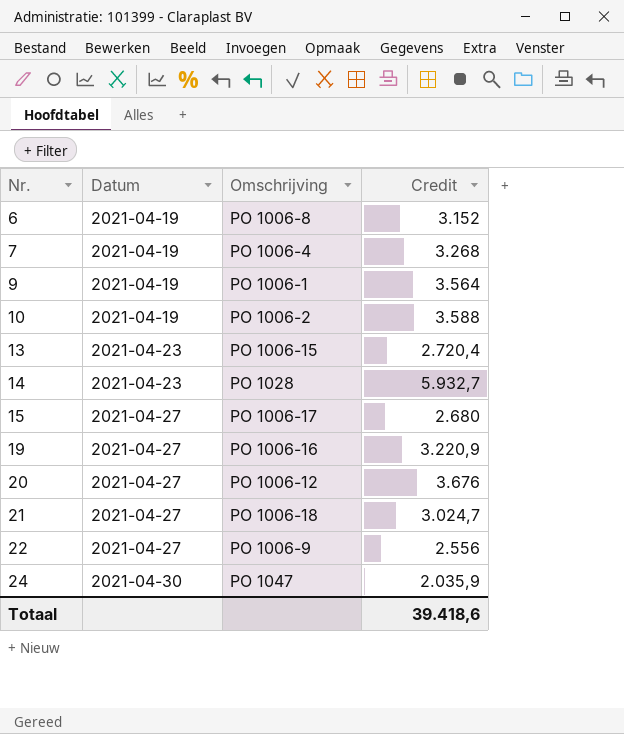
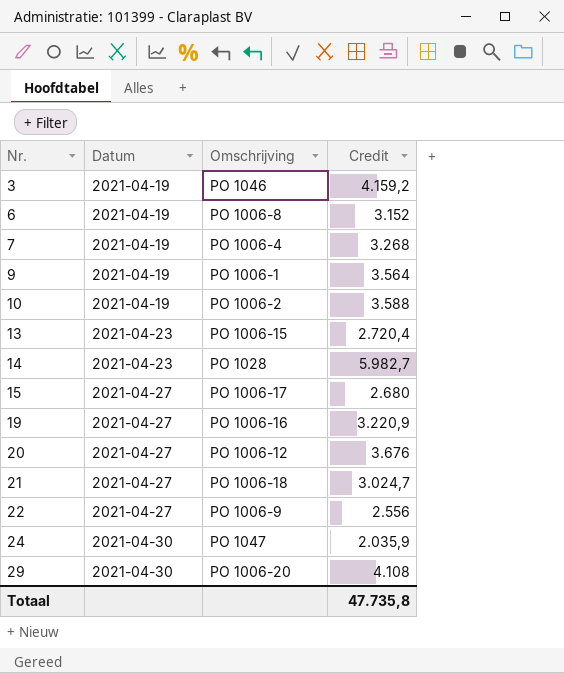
row 3: none -> 2021-04-19 | PO 1046 | 4.159,2
14 | Credit: 5.932,7 -> 5.982,7
row 29: none -> 2021-04-30 | PO 1006-20 | 4.108
Totaal | Credit: 39.418,6 -> 47.735,8

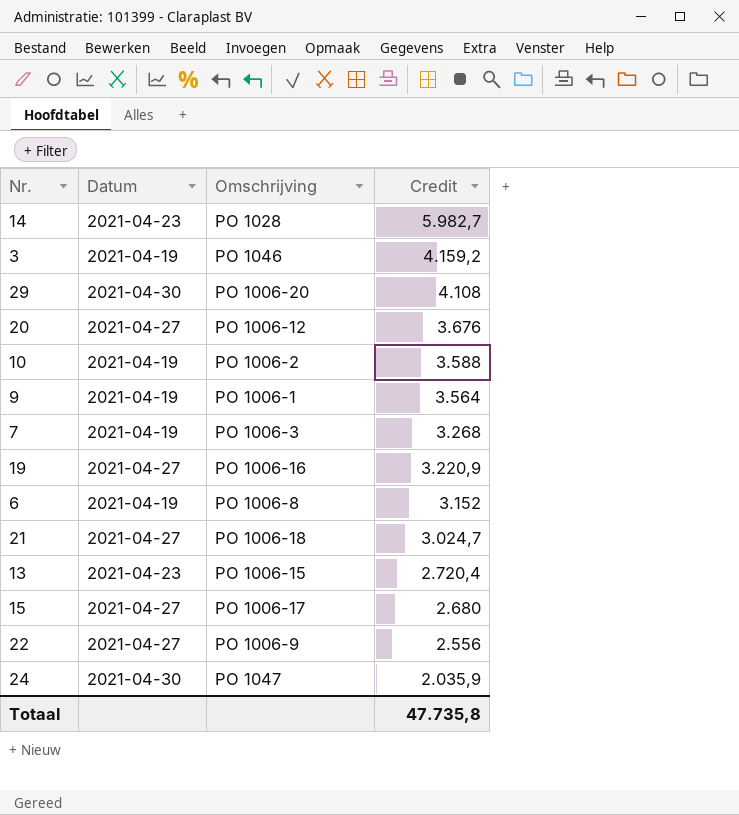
row order: Nr. ascending -> Credit descending
7 | Omschrijving: PO 1006-4 -> PO 1006-3

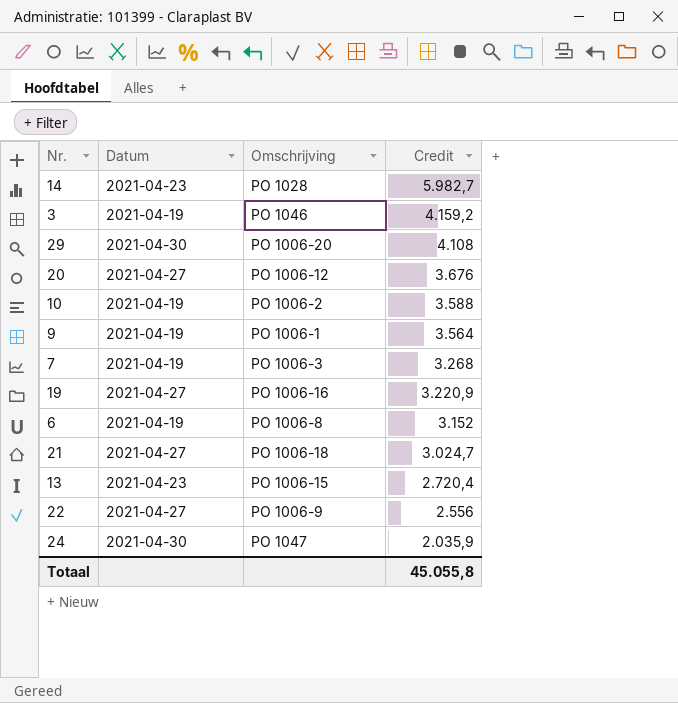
row 15: 2021-04-27 | PO 1006-17 | 2.680 -> none
Totaal | Credit: 47.735,8 -> 45.055,8

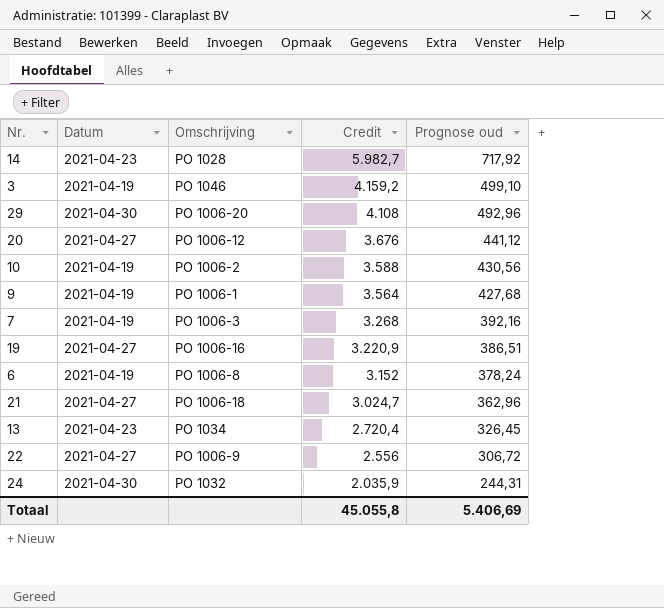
column Prognose oud | formula: none -> [Credit] * 0,12
13 | Omschrijving: PO 1006-15 -> PO 1034
24 | Omschrijving: PO 1047 -> PO 1032

